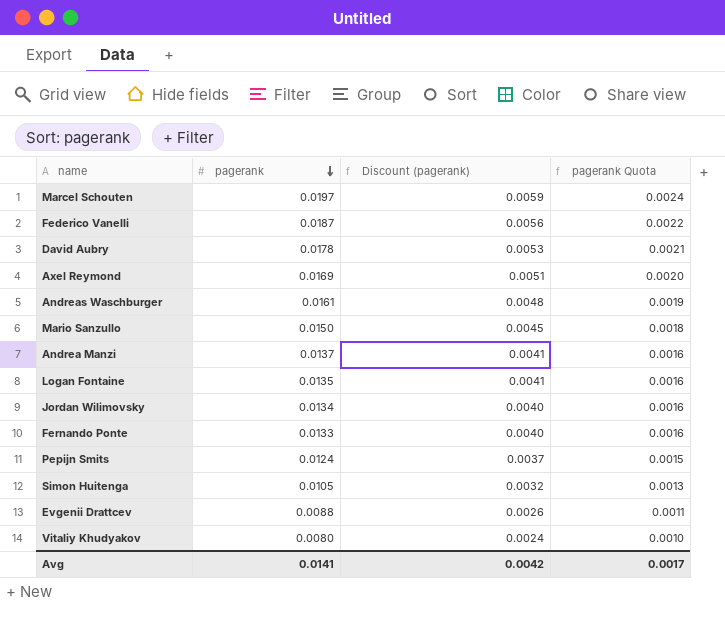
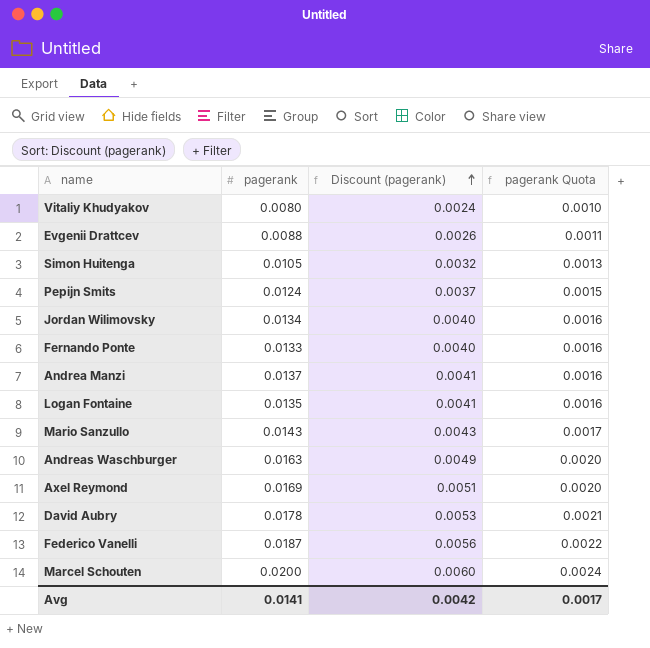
row order: pagerank descending -> Discount (pagerank) ascending
Mario Sanzullo | pagerank: 0.0150 -> 0.0143
Mario Sanzullo | Discount (pagerank): 0.0045 -> 0.0043
Mario Sanzullo | pagerank Quota: 0.0018 -> 0.0017
Andreas Waschburger | pagerank: 0.0161 -> 0.0163
Andreas Waschburger | Discount (pagerank): 0.0048 -> 0.0049
Andreas Waschburger | pagerank Quota: 0.0019 -> 0.0020
Marcel Schouten | pagerank: 0.0197 -> 0.0200
Marcel Schouten | Discount (pagerank): 0.0059 -> 0.0060

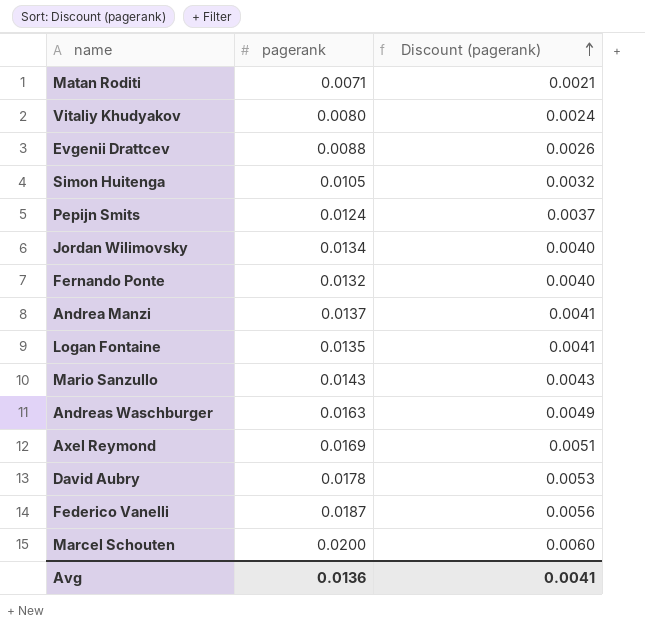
column pagerank Quota | formula: [pagerank] * 0.12 -> none
row Matan Roditi: none -> 0.0071 | 0.0021
Fernando Ponte | pagerank: 0.0133 -> 0.0132
Avg | pagerank: 0.0141 -> 0.0136
Avg | Discount (pagerank): 0.0042 -> 0.0041

